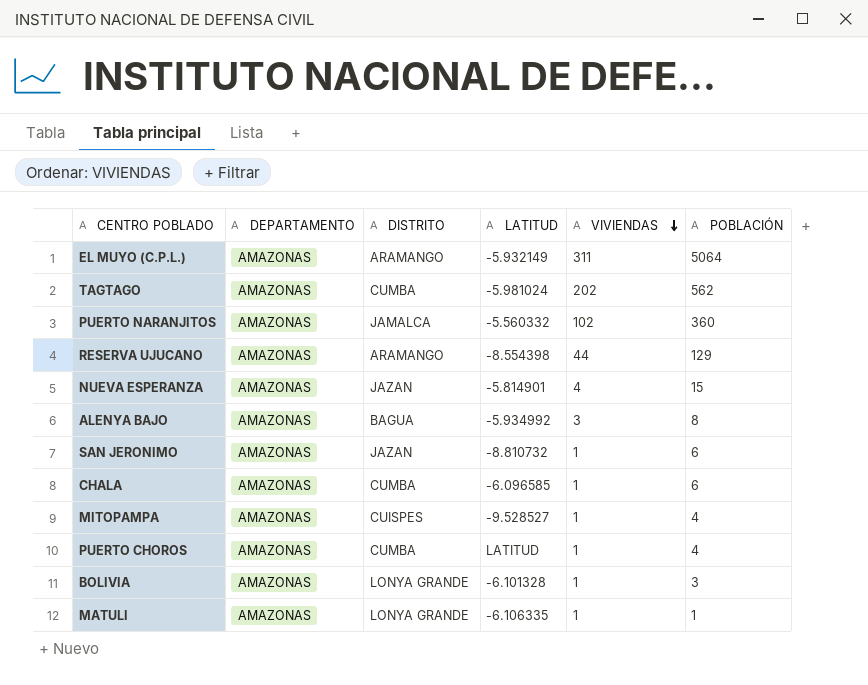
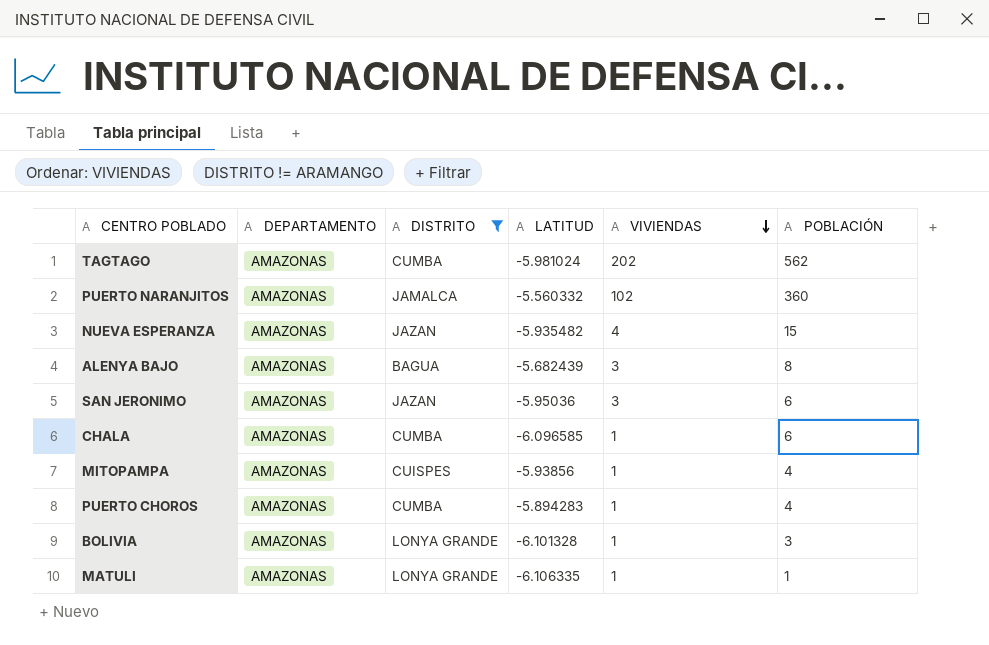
filter: none -> DISTRITO != ARAMANGO
NUEVA ESPERANZA | LATITUD: -5.814901 -> -5.935482
ALENYA BAJO | LATITUD: -5.934992 -> -5.682439
SAN JERONIMO | LATITUD: -8.810732 -> -5.95036
SAN JERONIMO | VIVIENDAS: 1 -> 3
MITOPAMPA | LATITUD: -9.528527 -> -5.93856
PUERTO CHOROS | LATITUD: LATITUD -> -5.894283

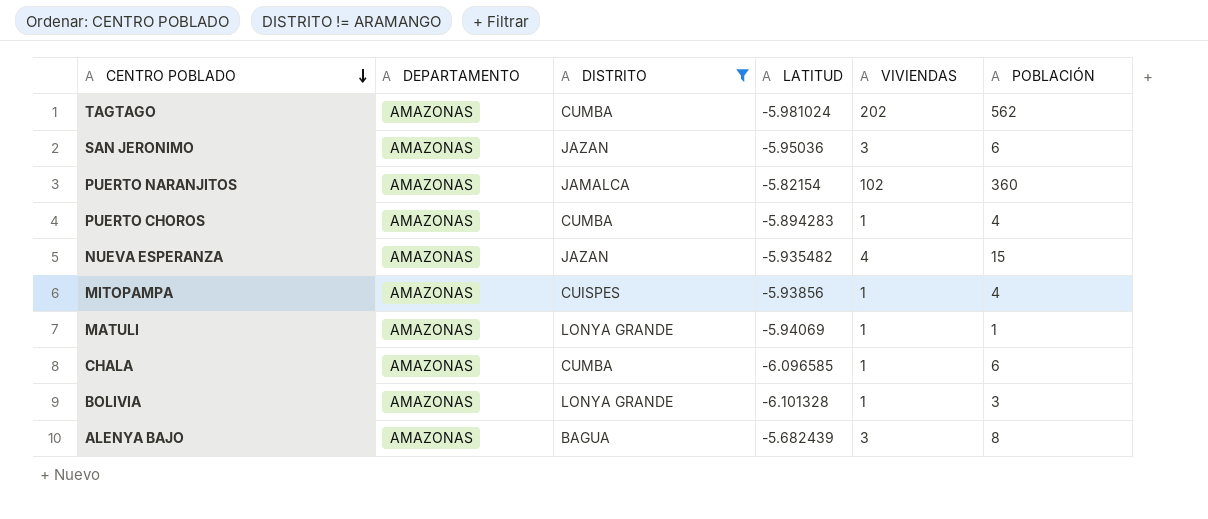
row order: VIVIENDAS descending -> CENTRO POBLADO descending
PUERTO NARANJITOS | LATITUD: -5.560332 -> -5.82154
MATULI | LATITUD: -6.106335 -> -5.94069

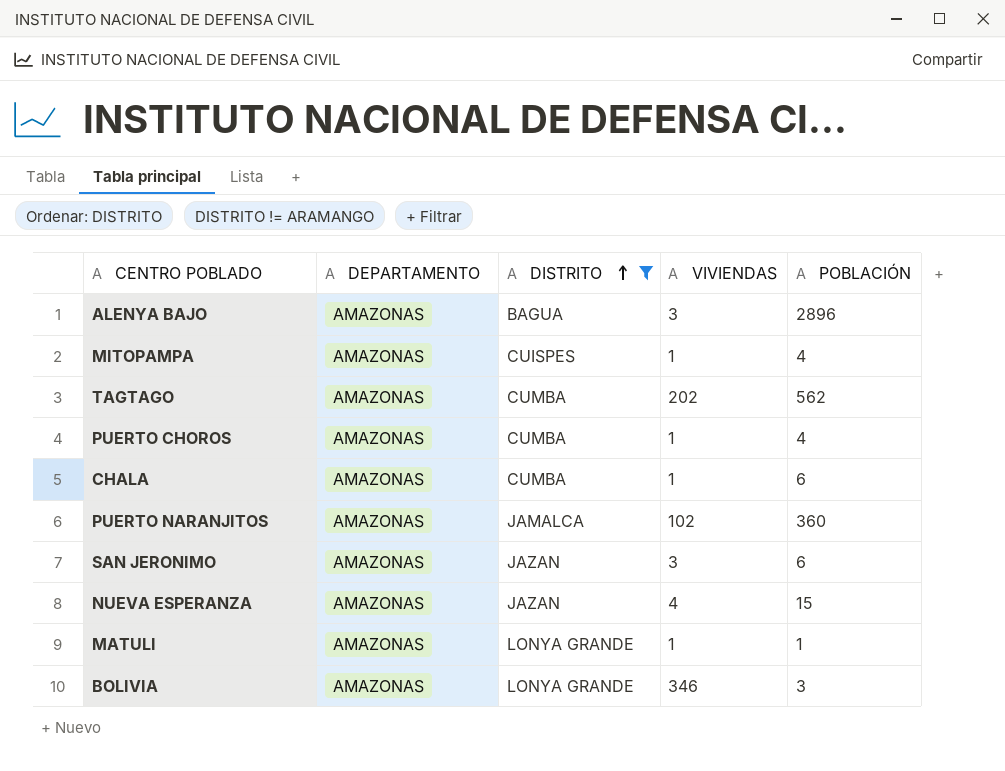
row order: CENTRO POBLADO descending -> DISTRITO ascending
column LATITUD | position: 4 -> none
ALENYA BAJO | POBLACIÓN: 8 -> 2896
BOLIVIA | VIVIENDAS: 1 -> 346

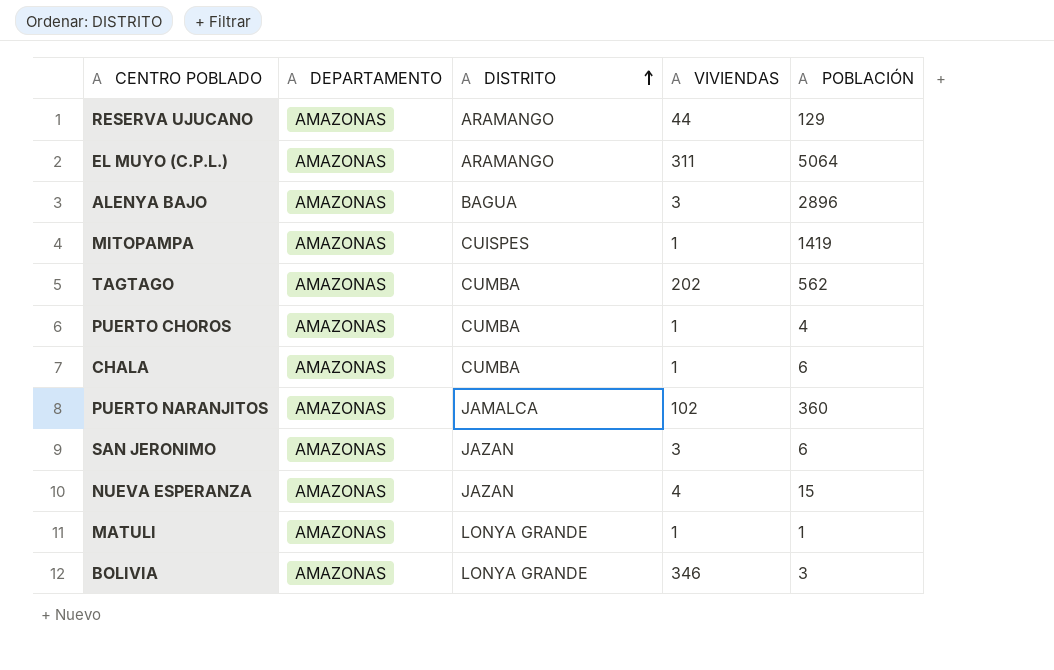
filter: DISTRITO != ARAMANGO -> none
MITOPAMPA | POBLACIÓN: 4 -> 1419

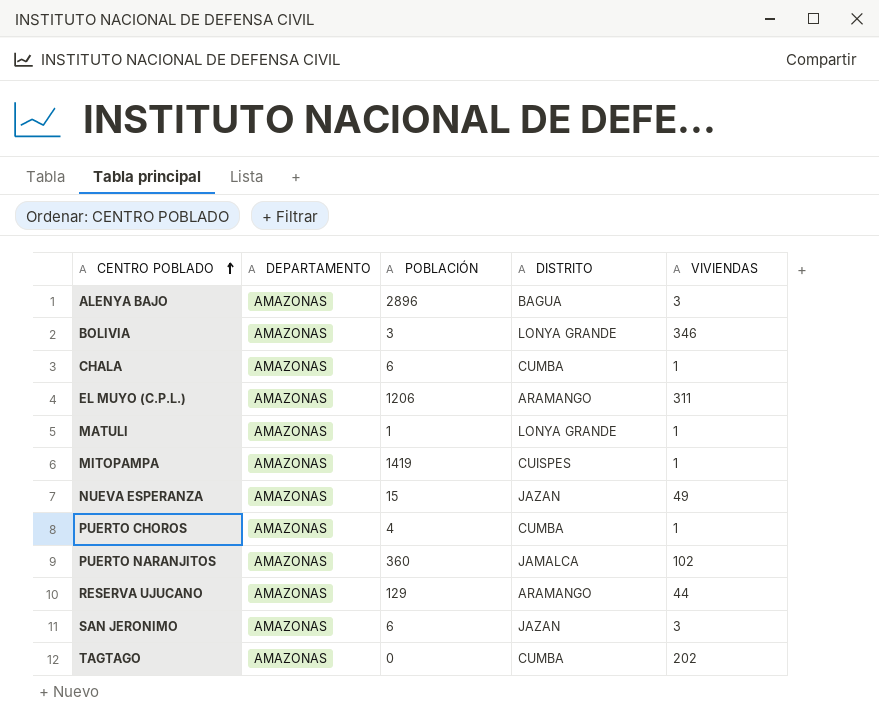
row order: DISTRITO ascending -> CENTRO POBLADO ascending
column POBLACIÓN | position: 5 -> 3
EL MUYO (C.P.L.) | POBLACIÓN: 5064 -> 1206
NUEVA ESPERANZA | VIVIENDAS: 4 -> 49
TAGTAGO | POBLACIÓN: 562 -> 0

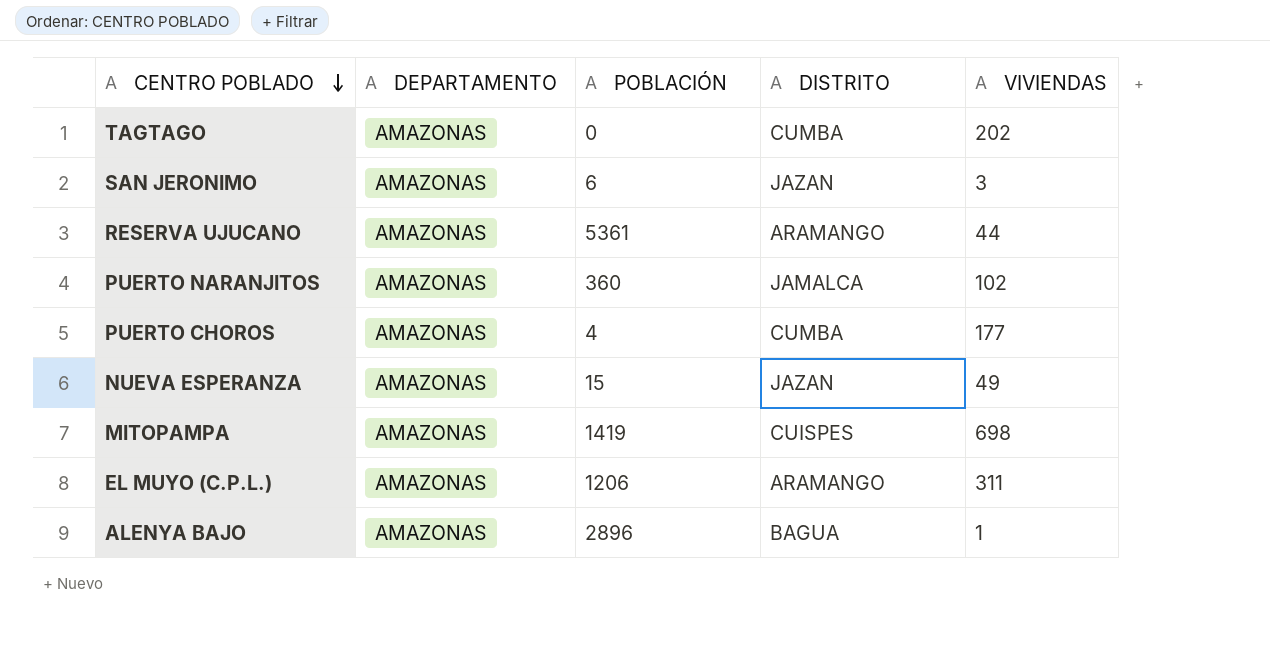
row order: CENTRO POBLADO ascending -> CENTRO POBLADO descending
row BOLIVIA: AMAZONAS | 3 | LONYA GRANDE | 346 -> none
row CHALA: AMAZONAS | 6 | CUMBA | 1 -> none
row MATULI: AMAZONAS | 1 | LONYA GRANDE | 1 -> none
RESERVA UJUCANO | POBLACIÓN: 129 -> 5361
PUERTO CHOROS | VIVIENDAS: 1 -> 177
MITOPAMPA | VIVIENDAS: 1 -> 698
ALENYA BAJO | VIVIENDAS: 3 -> 1

